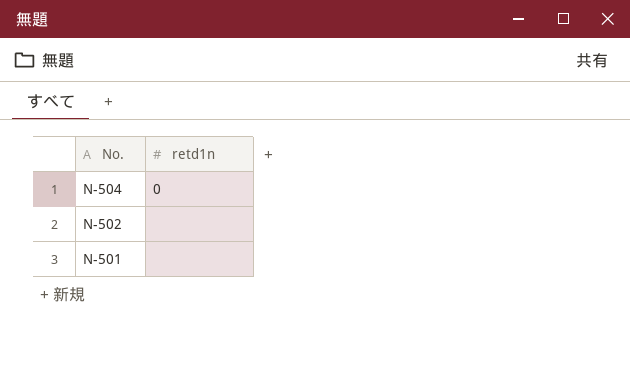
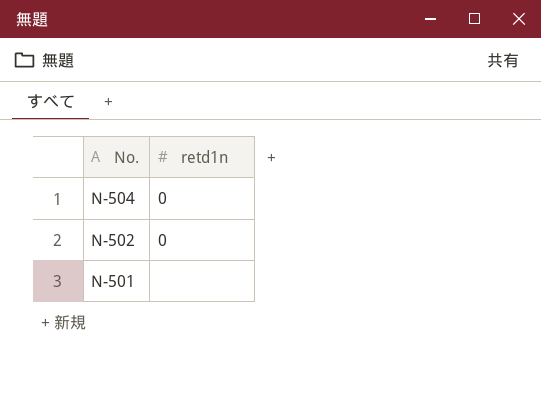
N-502 | retd1n: none -> 0

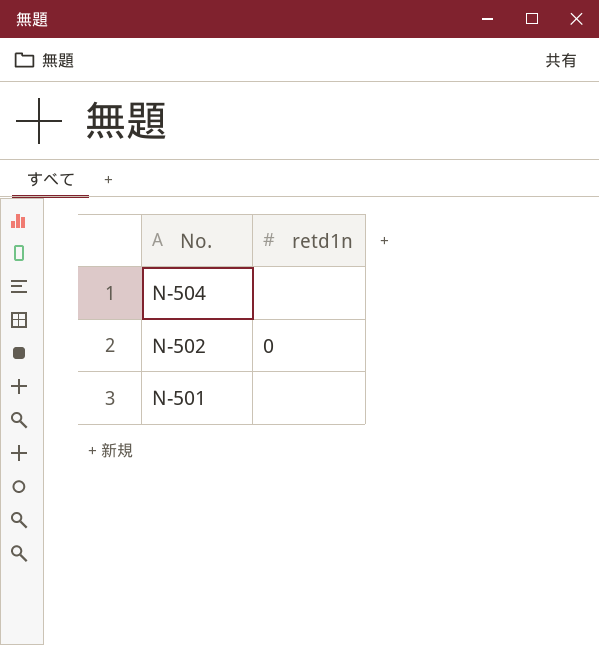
N-504 | retd1n: 0 -> none

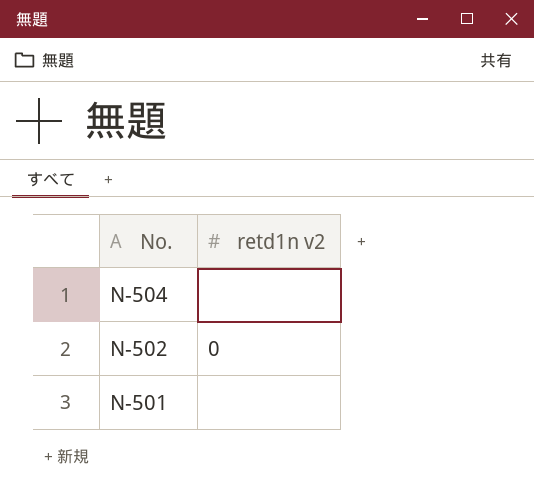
column name: retd1n -> retd1n v2

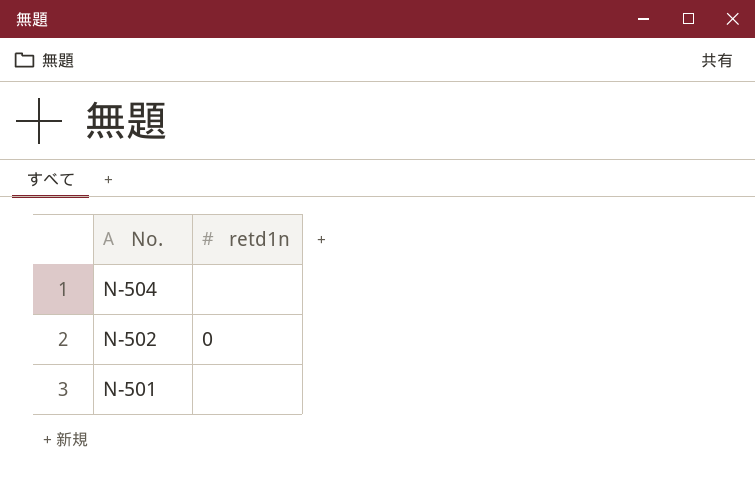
column name: retd1n v2 -> retd1n

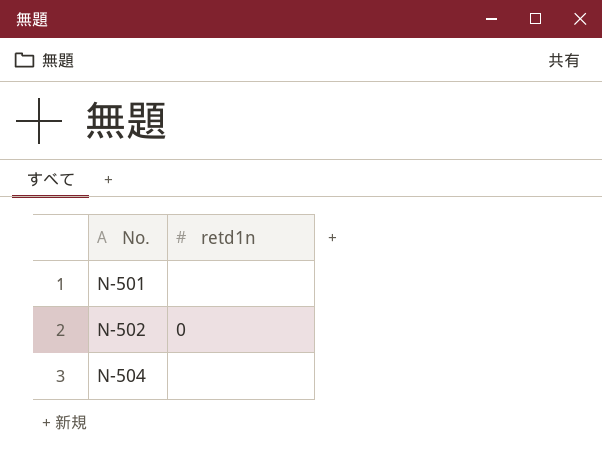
row order: No. descending -> No. ascending

